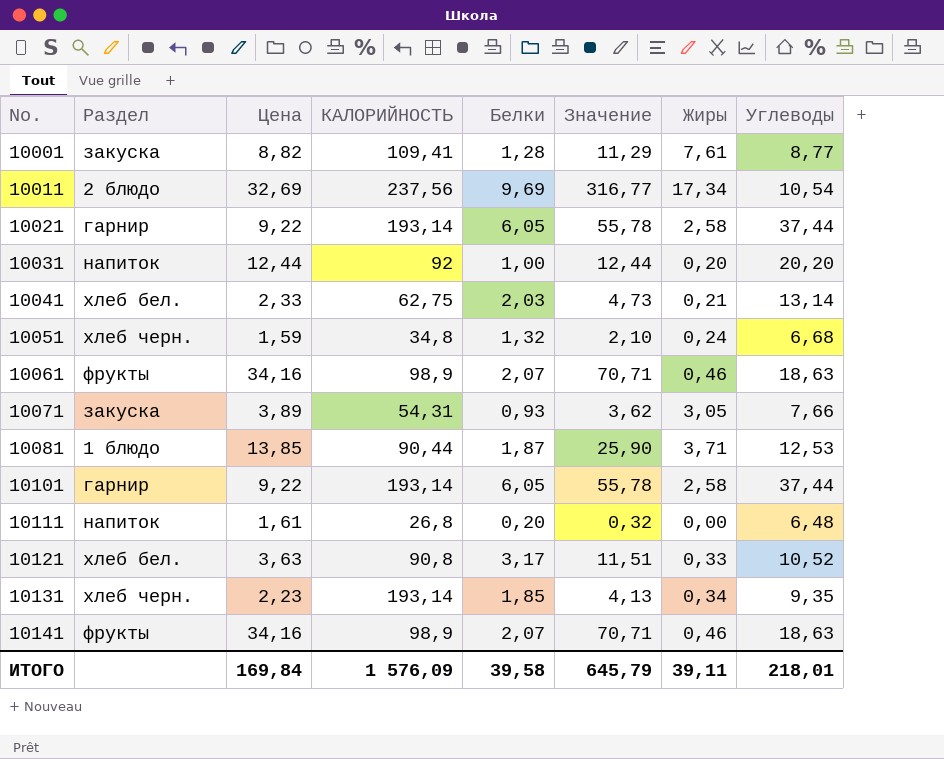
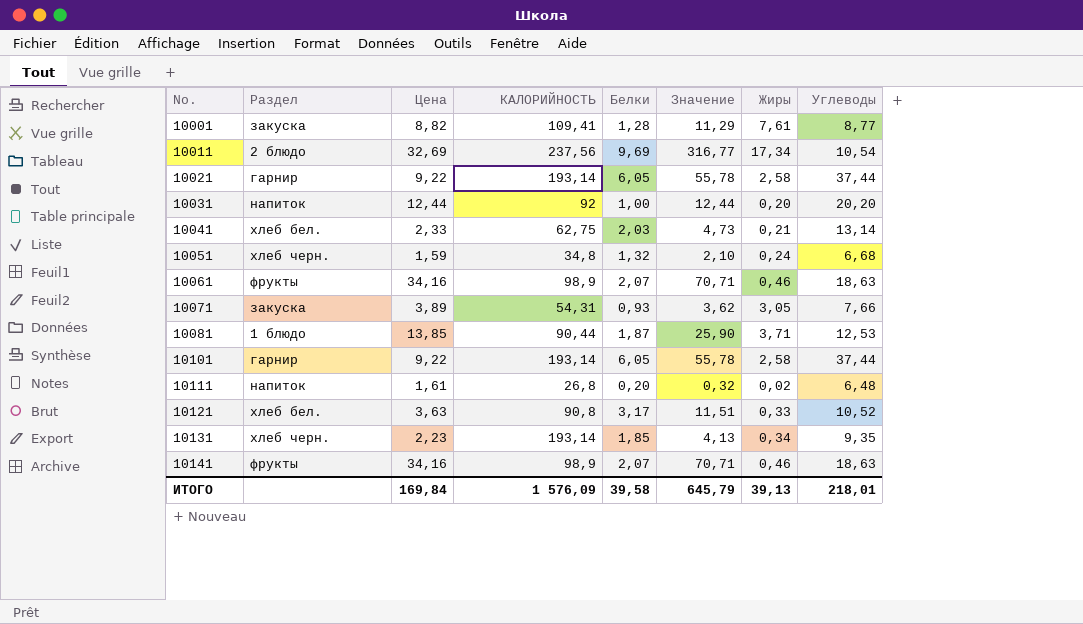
10111 | Жиры: 0,00 -> 0,02
ИТОГО | Жиры: 39,11 -> 39,13

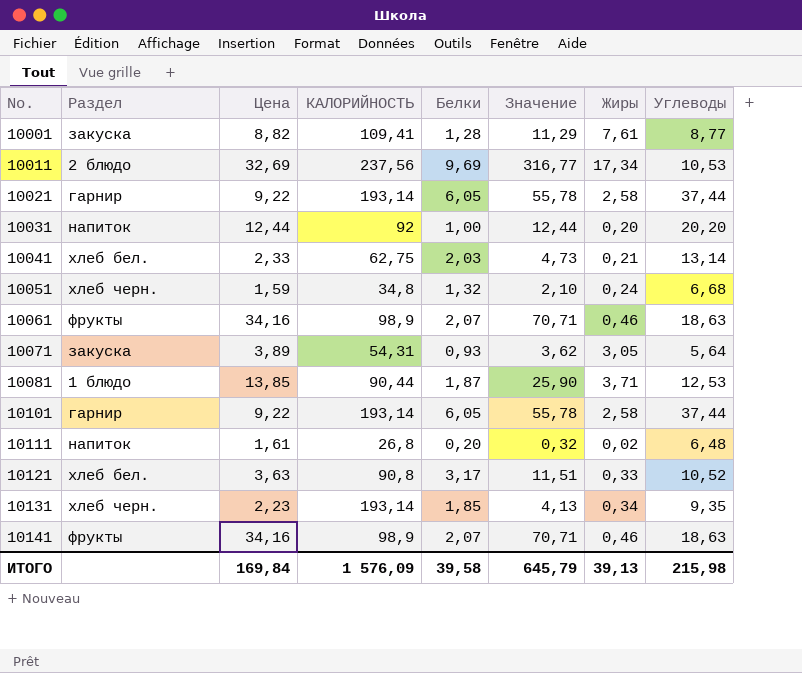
10011 | Углеводы: 10,54 -> 10,53
10071 | Углеводы: 7,66 -> 5,64
ИТОГО | Углеводы: 218,01 -> 215,98

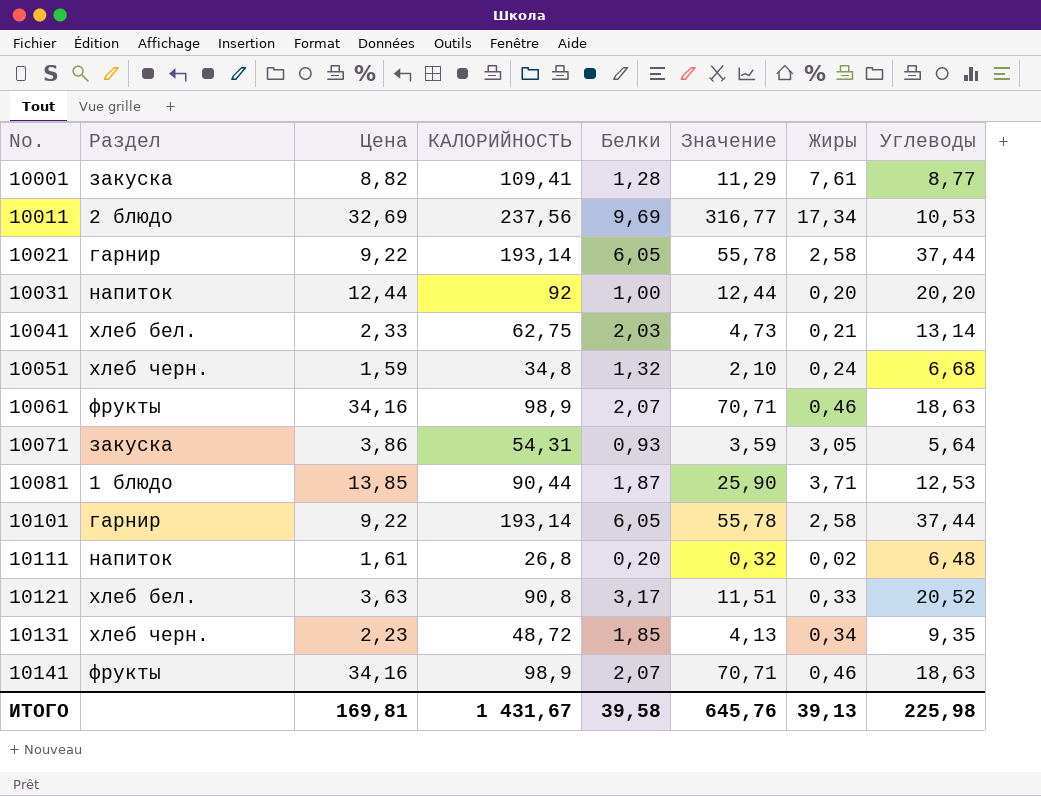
10071 | Цена: 3,89 -> 3,86
10071 | Значение: 3,62 -> 3,59
10121 | Углеводы: 10,52 -> 20,52
10131 | КАЛОРИЙНОСТЬ: 193,14 -> 48,72
ИТОГО | Цена: 169,84 -> 169,81
ИТОГО | КАЛОРИЙНОСТЬ: 1 576,09 -> 1 431,67
ИТОГО | Значение: 645,79 -> 645,76
ИТОГО | Углеводы: 215,98 -> 225,98

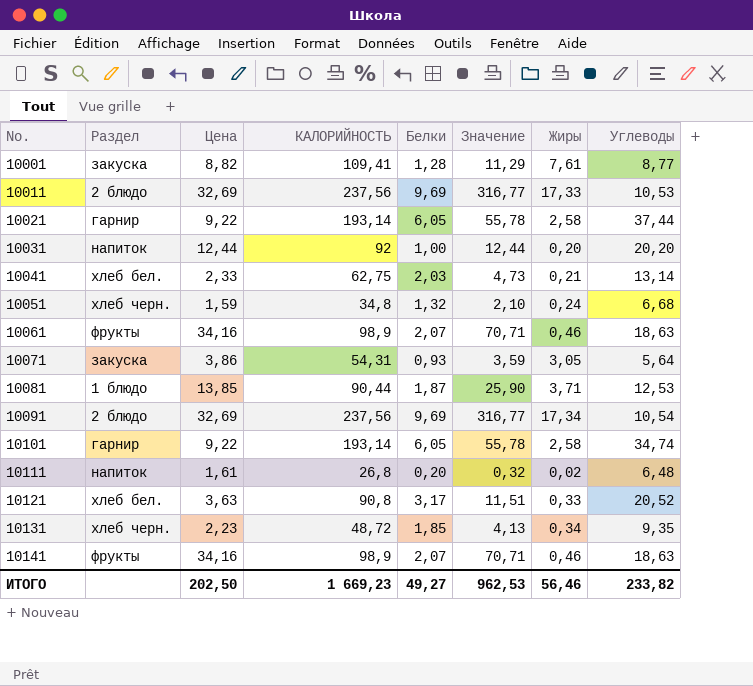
10011 | Жиры: 17,34 -> 17,33
row 10091: none -> 2 блюдо | 32,69 | 237,56 | 9,69 | 316,77 | 17,34 | 10,54
10101 | Углеводы: 37,44 -> 34,74
ИТОГО | Цена: 169,81 -> 202,50
ИТОГО | КАЛОРИЙНОСТЬ: 1 431,67 -> 1 669,23
ИТОГО | Белки: 39,58 -> 49,27
ИТОГО | Значение: 645,76 -> 962,53
ИТОГО | Жиры: 39,13 -> 56,46
ИТОГО | Углеводы: 225,98 -> 233,82

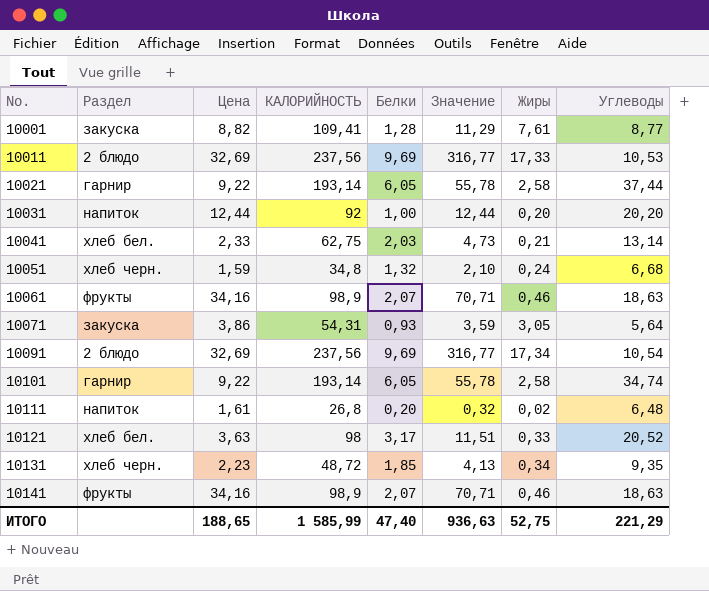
row 10081: 1 блюдо | 13,85 | 90,44 | 1,87 | 25,90 | 3,71 | 12,53 -> none
10121 | КАЛОРИЙНОСТЬ: 90,8 -> 98
ИТОГО | Цена: 202,50 -> 188,65
ИТОГО | КАЛОРИЙНОСТЬ: 1 669,23 -> 1 585,99
ИТОГО | Белки: 49,27 -> 47,40
ИТОГО | Значение: 962,53 -> 936,63
ИТОГО | Жиры: 56,46 -> 52,75
ИТОГО | Углеводы: 233,82 -> 221,29

